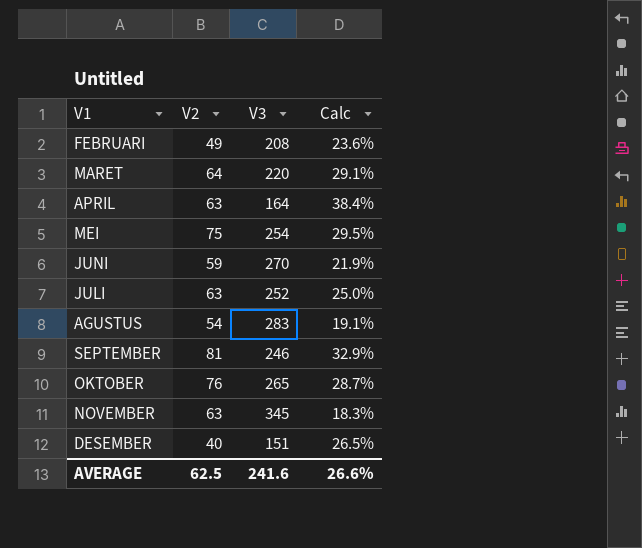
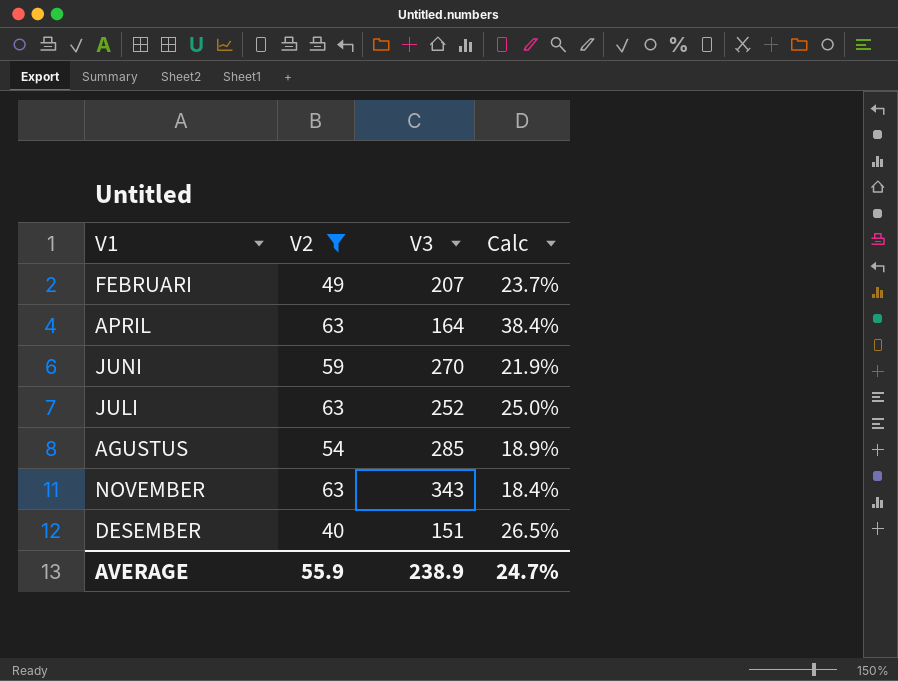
filter: none -> V2 <= 63
FEBRUARI | V3: 208 -> 207
FEBRUARI | Calc: 23.6% -> 23.7%
AGUSTUS | V3: 283 -> 285
AGUSTUS | Calc: 19.1% -> 18.9%
NOVEMBER | V3: 345 -> 343
NOVEMBER | Calc: 18.3% -> 18.4%
AVERAGE | V2: 62.5 -> 55.9
AVERAGE | V3: 241.6 -> 238.9
AVERAGE | Calc: 26.6% -> 24.7%

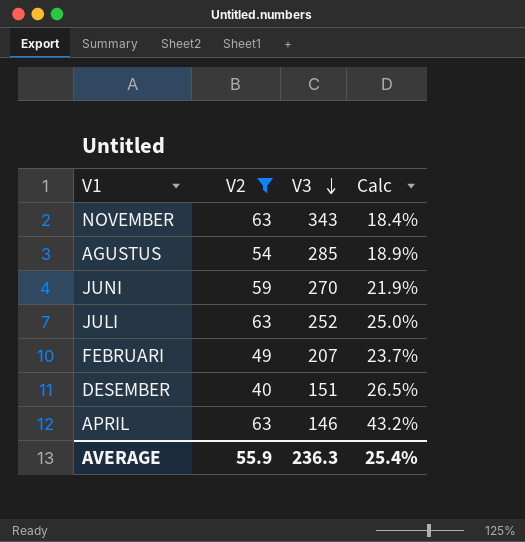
row order: none -> V3 descending
APRIL | V3: 164 -> 146
APRIL | Calc: 38.4% -> 43.2%
AVERAGE | V3: 238.9 -> 236.3
AVERAGE | Calc: 24.7% -> 25.4%

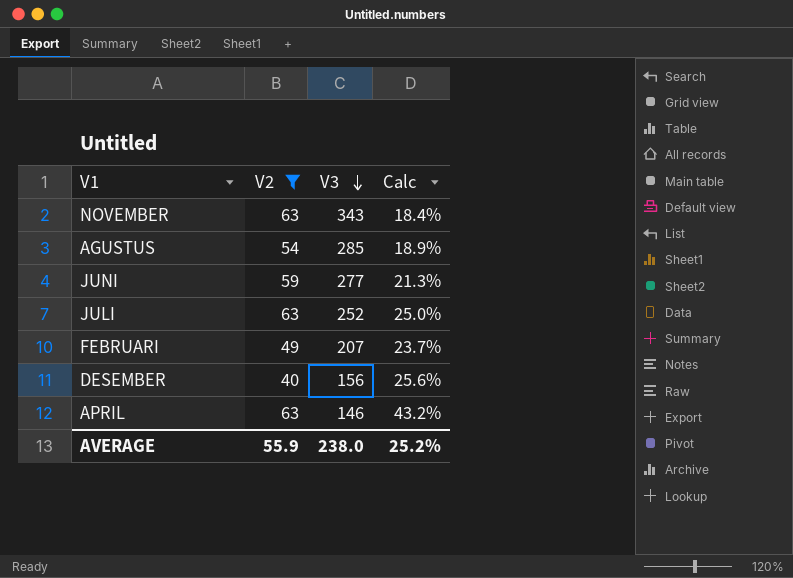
JUNI | V3: 270 -> 277
JUNI | Calc: 21.9% -> 21.3%
DESEMBER | V3: 151 -> 156
DESEMBER | Calc: 26.5% -> 25.6%
AVERAGE | V3: 236.3 -> 238.0
AVERAGE | Calc: 25.4% -> 25.2%

